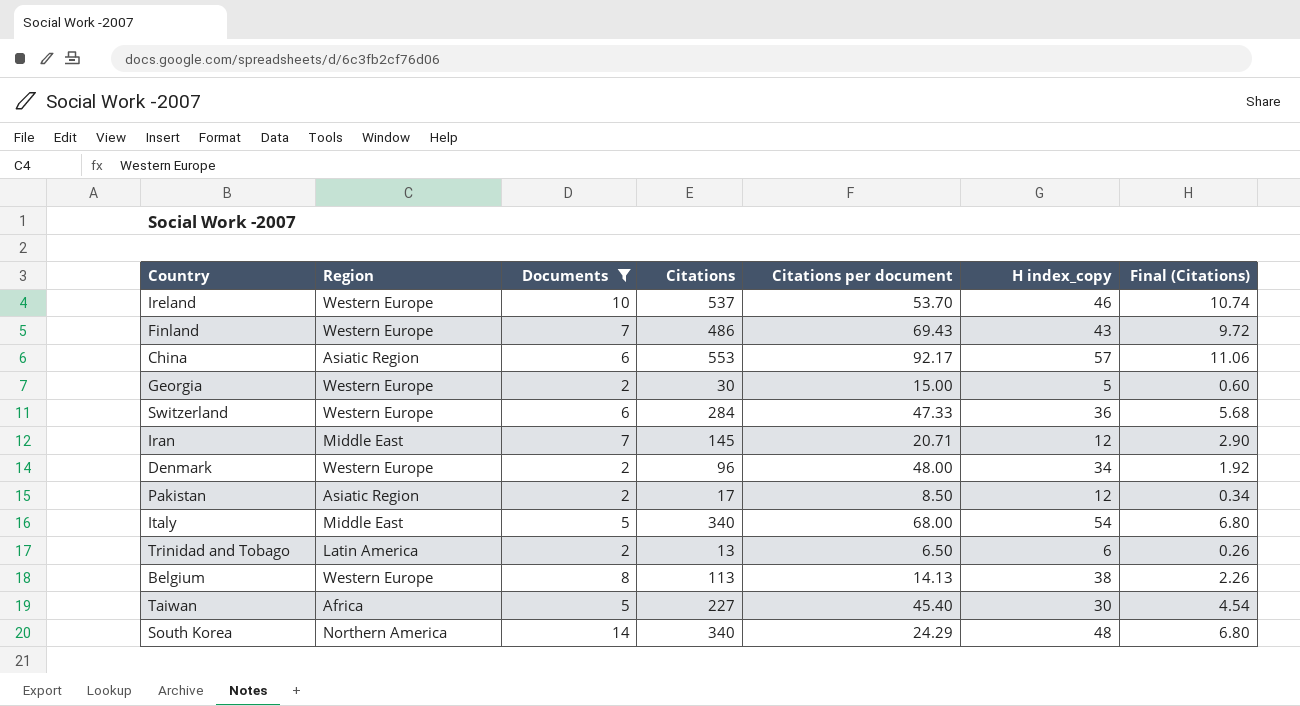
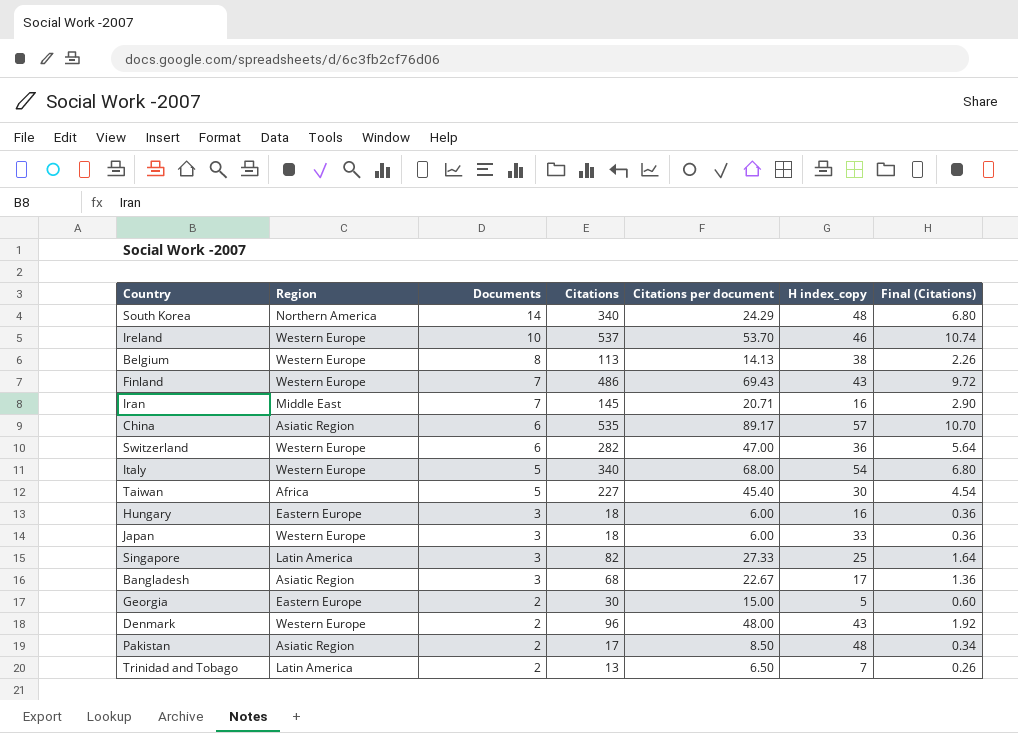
filter: Documents != 3 -> none
row order: none -> Documents descending
Iran | H index_copy: 12 -> 16
China | Citations: 553 -> 535
China | Citations per document: 92.17 -> 89.17
China | Final (Citations): 11.06 -> 10.70
Switzerland | Citations: 284 -> 282
Switzerland | Citations per document: 47.33 -> 47.00
Switzerland | Final (Citations): 5.68 -> 5.64
Italy | Region: Middle East -> Western Europe
Georgia | Region: Western Europe -> Eastern Europe
Denmark | H index_copy: 34 -> 43
Pakistan | H index_copy: 12 -> 48
Trinidad and Tobago | H index_copy: 6 -> 7

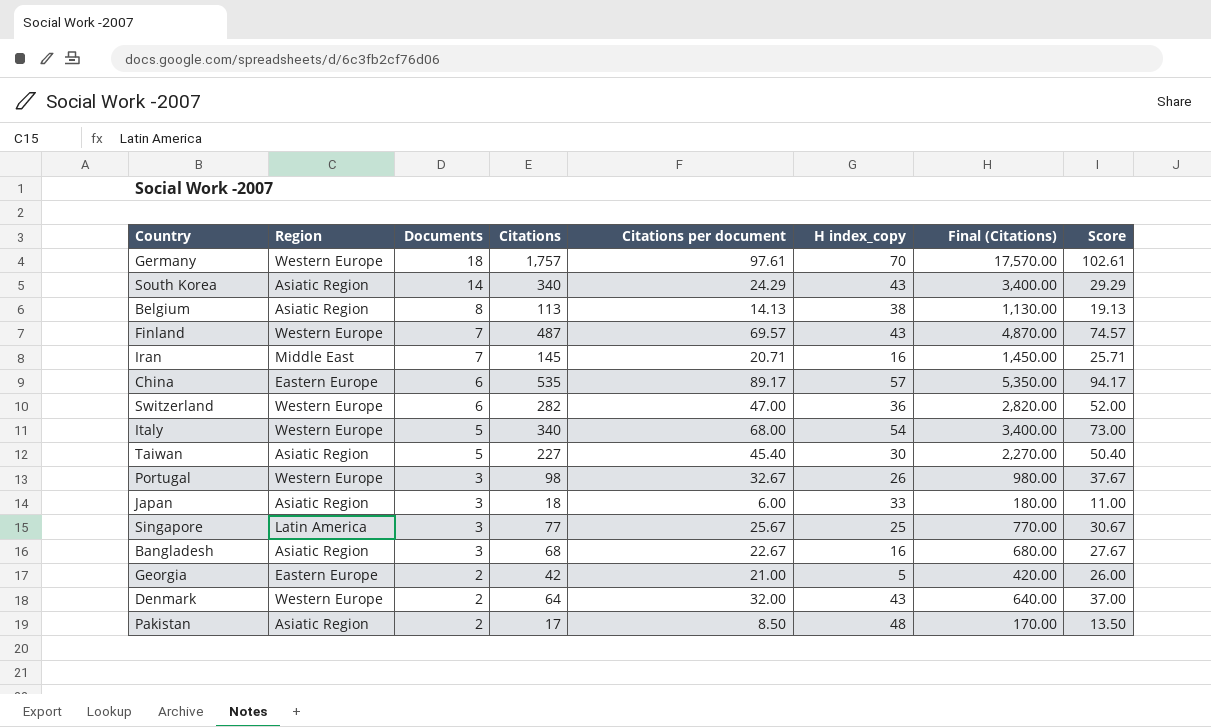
column Final (Citations) | formula: [Citations] * 0.02 -> [Citations] * 10
column Score | formula: none -> [Citations per document] + 5
row Ireland: Western Europe | 10 | 537 | 53.70 | 46 | 10.74 -> none
row Hungary: Eastern Europe | 3 | 18 | 6.00 | 16 | 0.36 -> none
row Trinidad and Tobago: Latin America | 2 | 13 | 6.50 | 7 | 0.26 -> none
row Germany: none -> Western Europe | 18 | 1,757 | 97.61 | 70 | 17,570.00 | 102.61
South Korea | Region: Northern America -> Asiatic Region
South Korea | H index_copy: 48 -> 43
Belgium | Region: Western Europe -> Asiatic Region
Finland | Citations: 486 -> 487
Finland | Citations per document: 69.43 -> 69.57
China | Region: Asiatic Region -> Eastern Europe
Taiwan | Region: Africa -> Asiatic Region
row Portugal: none -> Western Europe | 3 | 98 | 32.67 | 26 | 980.00 | 37.67
Japan | Region: Western Europe -> Asiatic Region
Singapore | Citations: 82 -> 77
Singapore | Citations per document: 27.33 -> 25.67
Bangladesh | H index_copy: 17 -> 16
Georgia | Citations: 30 -> 42
Georgia | Citations per document: 15.00 -> 21.00
Denmark | Citations: 96 -> 64
Denmark | Citations per document: 48.00 -> 32.00

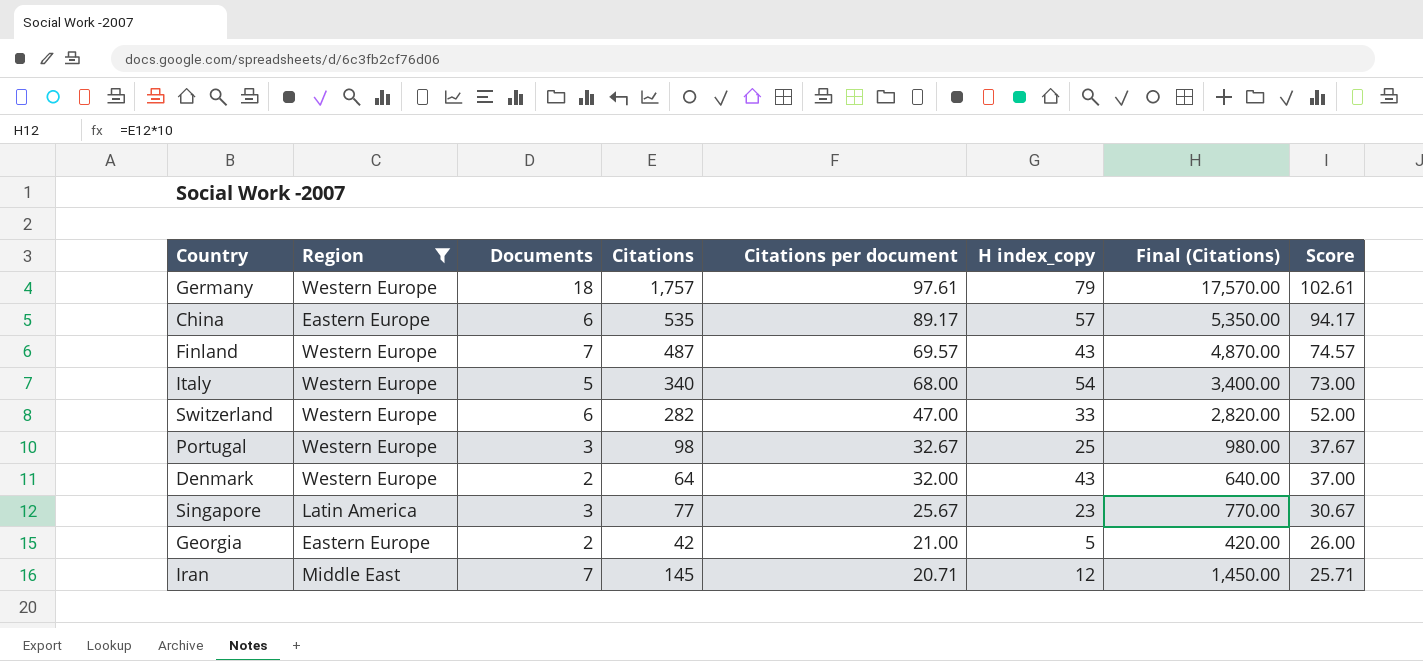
filter: none -> Region != Asiatic Region
row order: Documents descending -> Citations per document descending
Germany | H index_copy: 70 -> 79
Switzerland | H index_copy: 36 -> 33
Portugal | H index_copy: 26 -> 25
Singapore | H index_copy: 25 -> 23
Iran | H index_copy: 16 -> 12

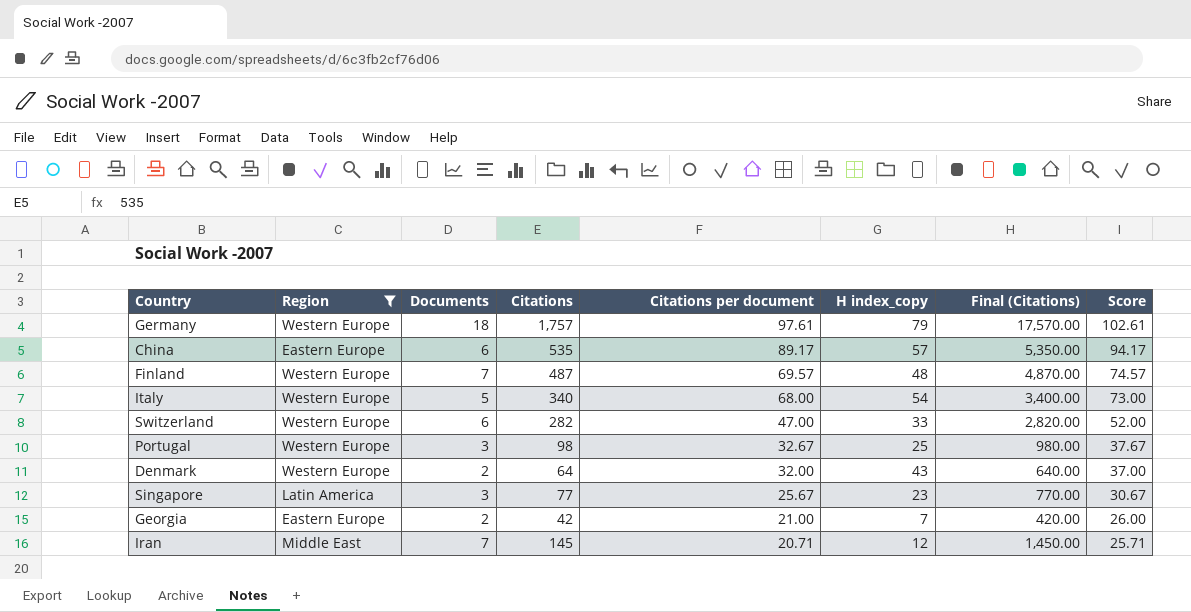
Finland | H index_copy: 43 -> 48
Georgia | H index_copy: 5 -> 7

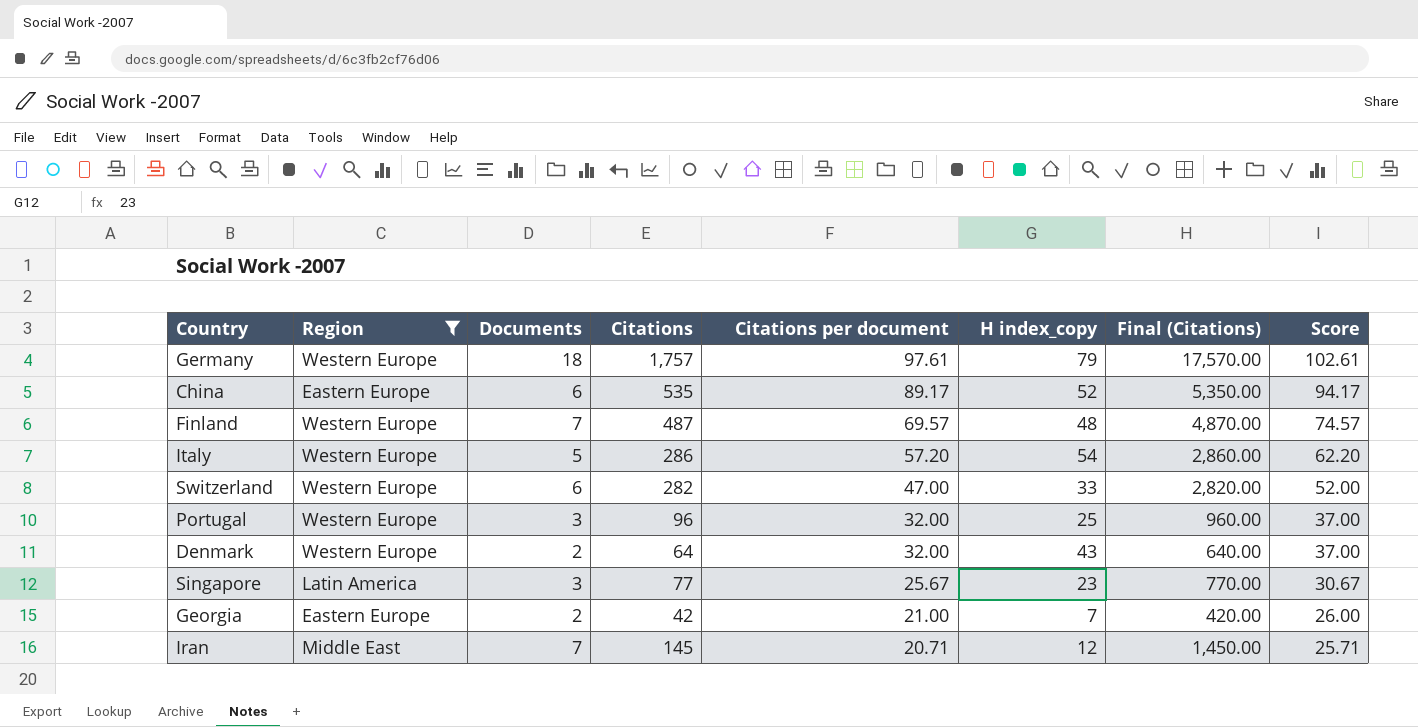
China | H index_copy: 57 -> 52
Italy | Citations: 340 -> 286
Italy | Citations per document: 68.00 -> 57.20
Italy | Final (Citations): 3,400.00 -> 2,860.00
Italy | Score: 73.00 -> 62.20
Portugal | Citations: 98 -> 96
Portugal | Citations per document: 32.67 -> 32.00
Portugal | Final (Citations): 980.00 -> 960.00
Portugal | Score: 37.67 -> 37.00

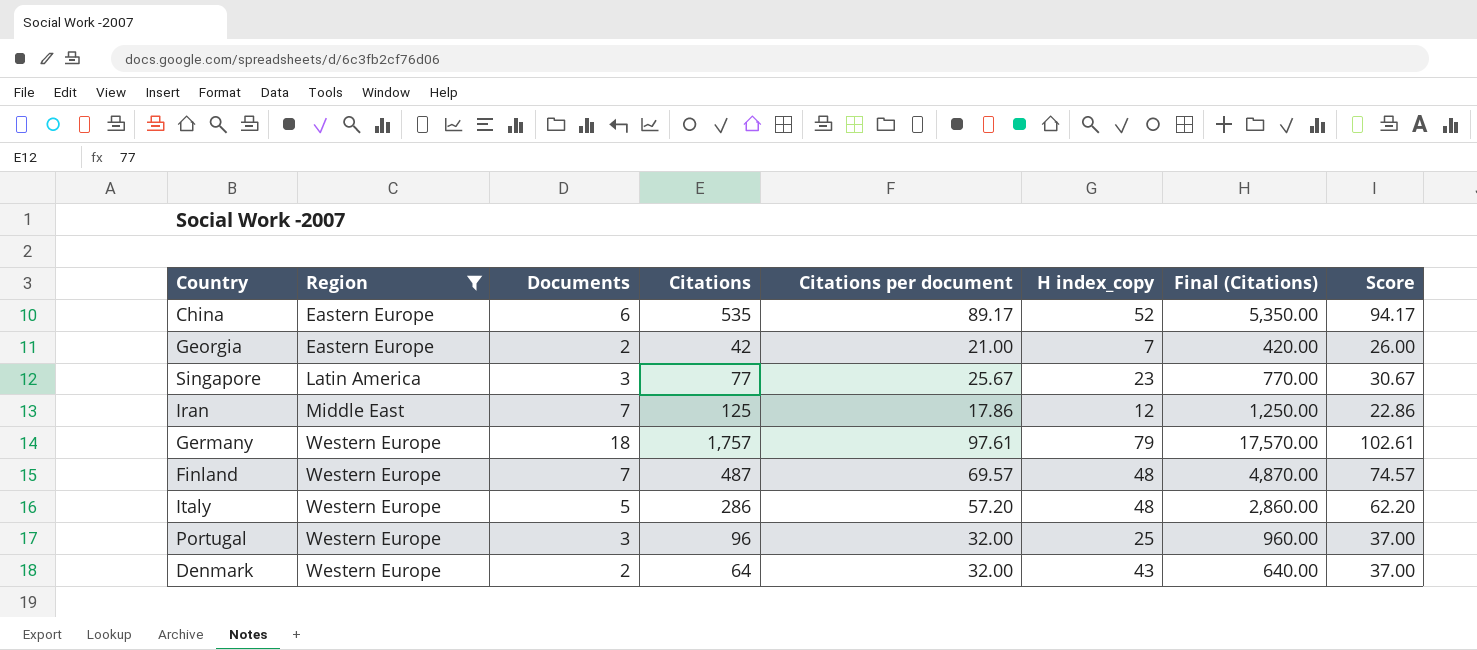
row order: Citations per document descending -> Region ascending
row Switzerland: Western Europe | 6 | 282 | 47.00 | 33 | 2,820.00 | 52.00 -> none
Iran | Citations: 145 -> 125
Iran | Citations per document: 20.71 -> 17.86
Iran | Final (Citations): 1,450.00 -> 1,250.00
Iran | Score: 25.71 -> 22.86
Italy | H index_copy: 54 -> 48

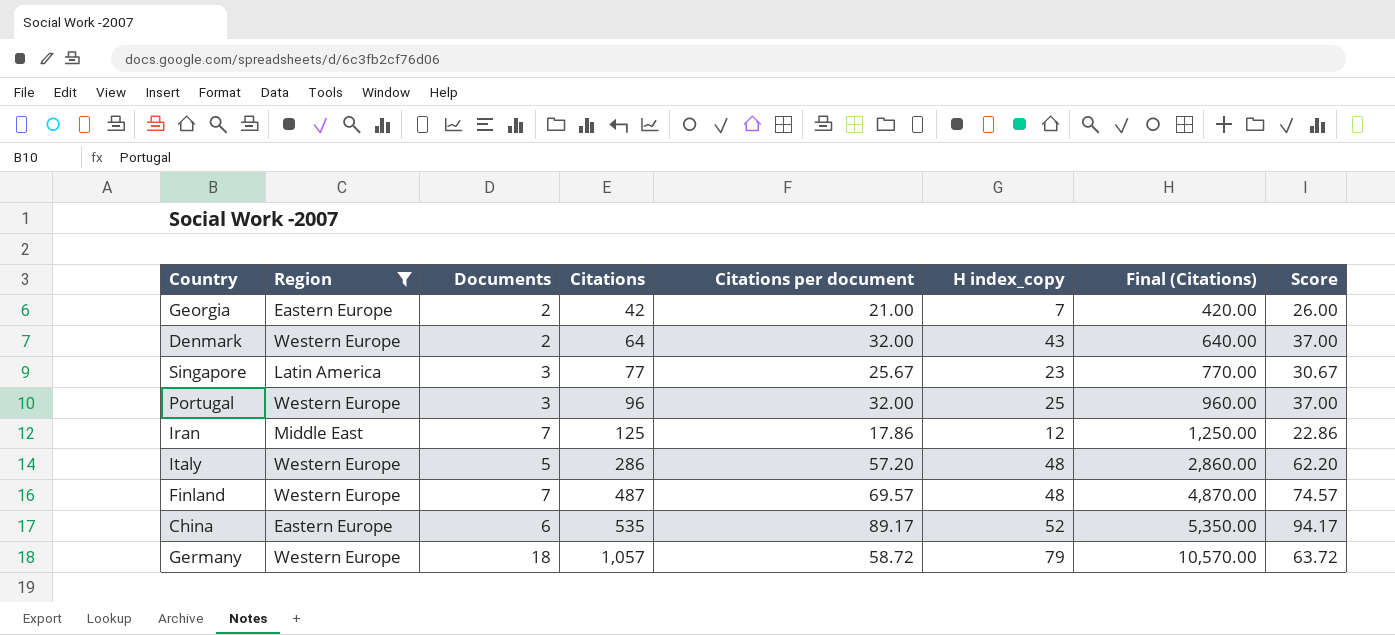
row order: Region ascending -> Citations ascending
Germany | Citations: 1,757 -> 1,057
Germany | Citations per document: 97.61 -> 58.72
Germany | Final (Citations): 17,570.00 -> 10,570.00
Germany | Score: 102.61 -> 63.72

